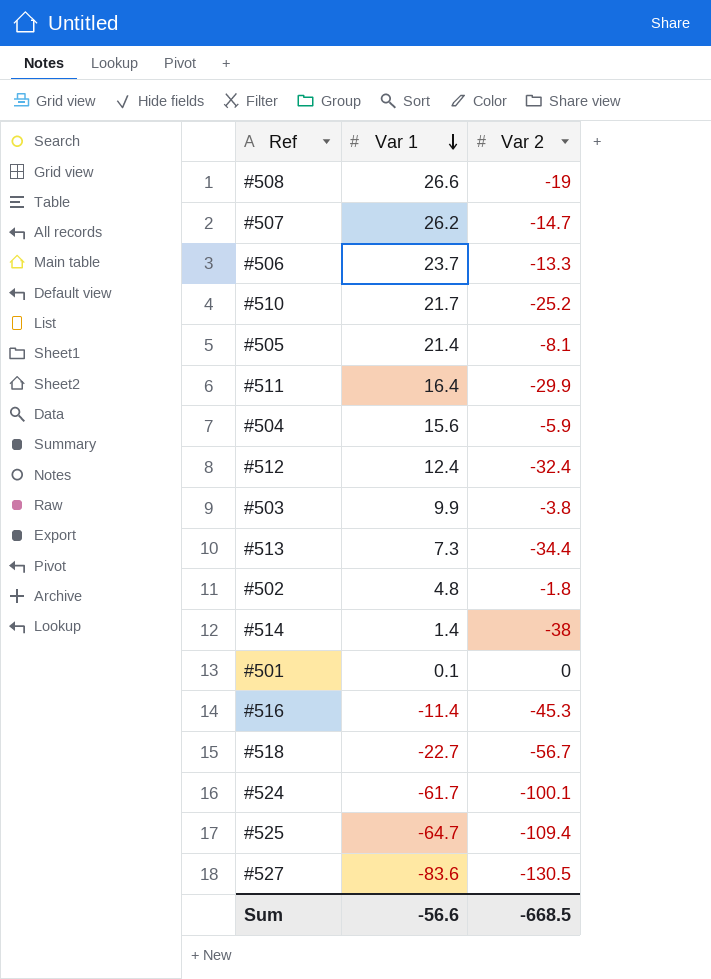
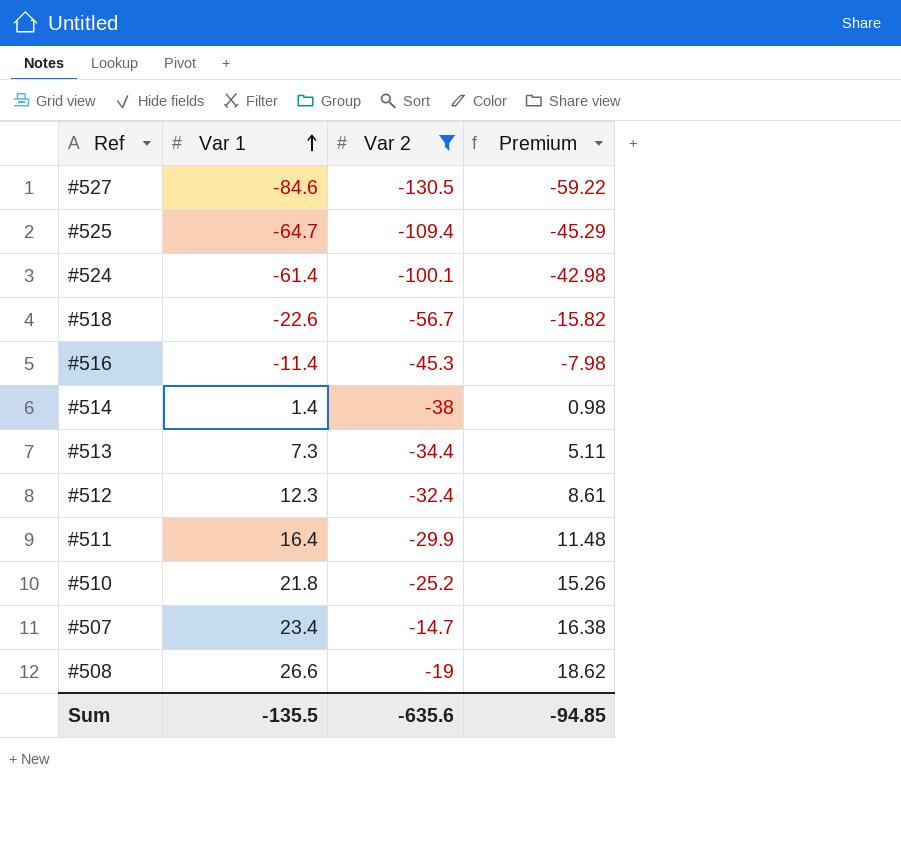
filter: none -> Var 2 <= -14.7
row order: Var 1 descending -> Var 1 ascending
column Premium | formula: none -> [Var 1] * 0.7
#527 | Var 1: -83.6 -> -84.6
#524 | Var 1: -61.7 -> -61.4
#518 | Var 1: -22.7 -> -22.6
#512 | Var 1: 12.4 -> 12.3
#510 | Var 1: 21.7 -> 21.8
#507 | Var 1: 26.2 -> 23.4
Sum | Var 1: -56.6 -> -135.5
Sum | Var 2: -668.5 -> -635.6

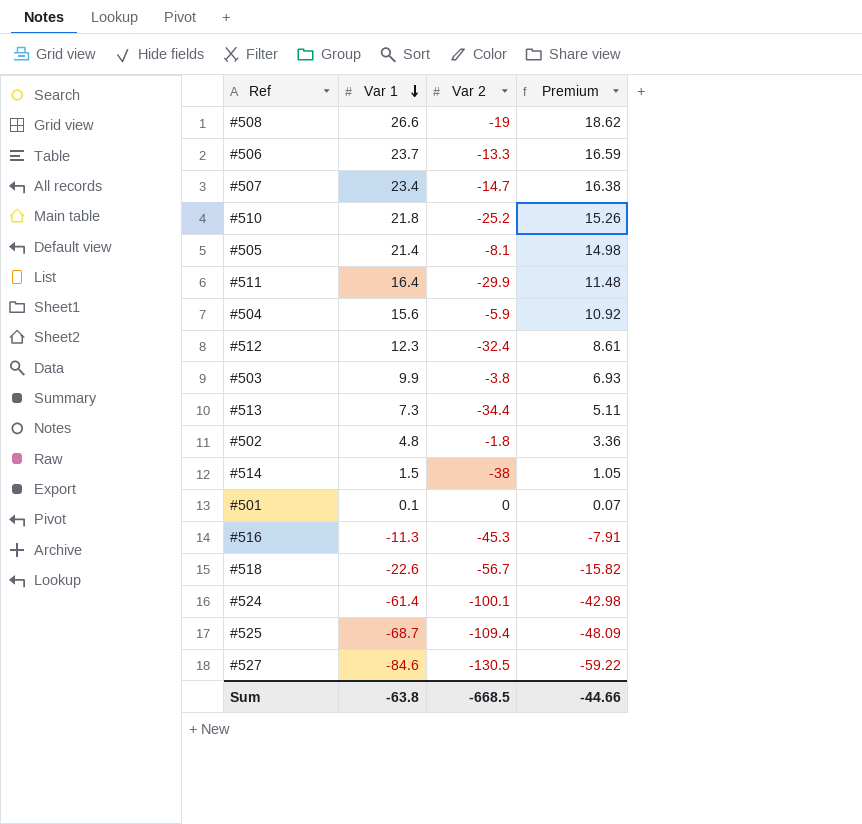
filter: Var 2 <= -14.7 -> none
row order: Var 1 ascending -> Var 1 descending
#514 | Var 1: 1.4 -> 1.5
#514 | Premium: 0.98 -> 1.05
#516 | Var 1: -11.4 -> -11.3
#516 | Premium: -7.98 -> -7.91
#525 | Var 1: -64.7 -> -68.7
#525 | Premium: -45.29 -> -48.09
Sum | Var 1: -135.5 -> -63.8
Sum | Var 2: -635.6 -> -668.5
Sum | Premium: -94.85 -> -44.66

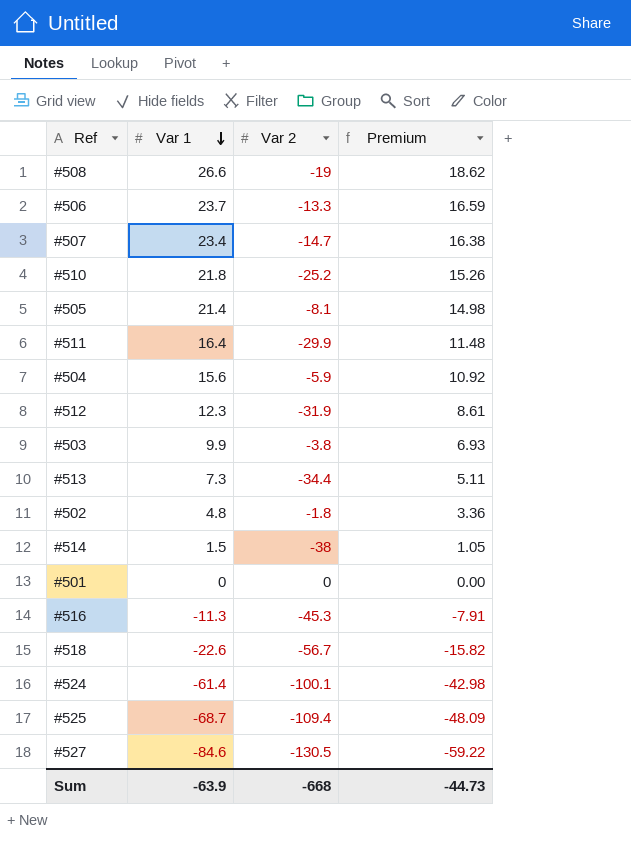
#512 | Var 2: -32.4 -> -31.9
#501 | Var 1: 0.1 -> 0
#501 | Premium: 0.07 -> 0.00
Sum | Var 1: -63.8 -> -63.9
Sum | Var 2: -668.5 -> -668
Sum | Premium: -44.66 -> -44.73

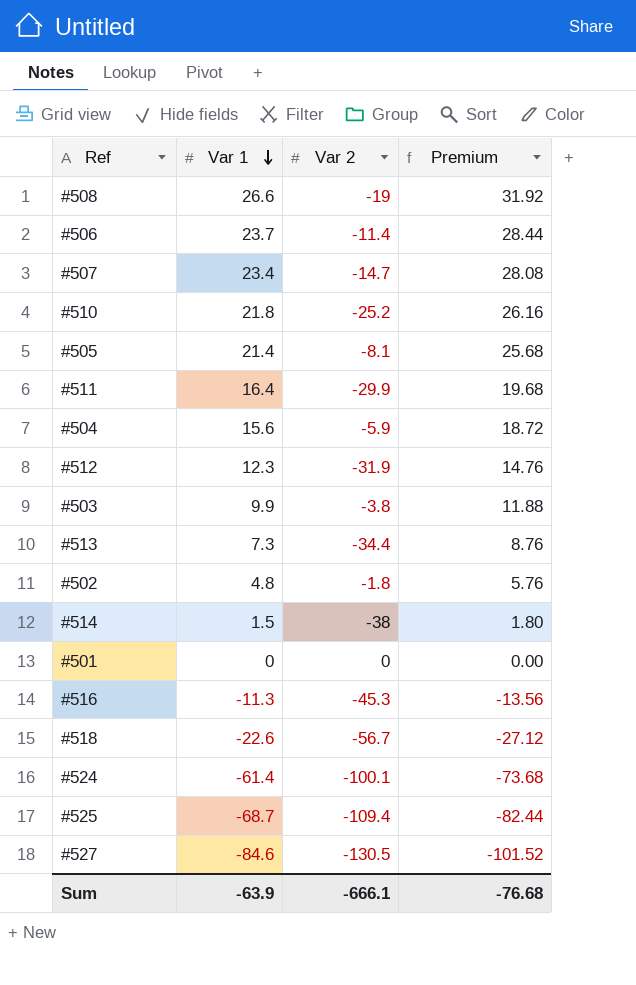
column Premium | formula: [Var 1] * 0.7 -> [Var 1] * 1.2
#506 | Var 2: -13.3 -> -11.4
Sum | Var 2: -668 -> -666.1
Sum | Premium: -44.73 -> -76.68

